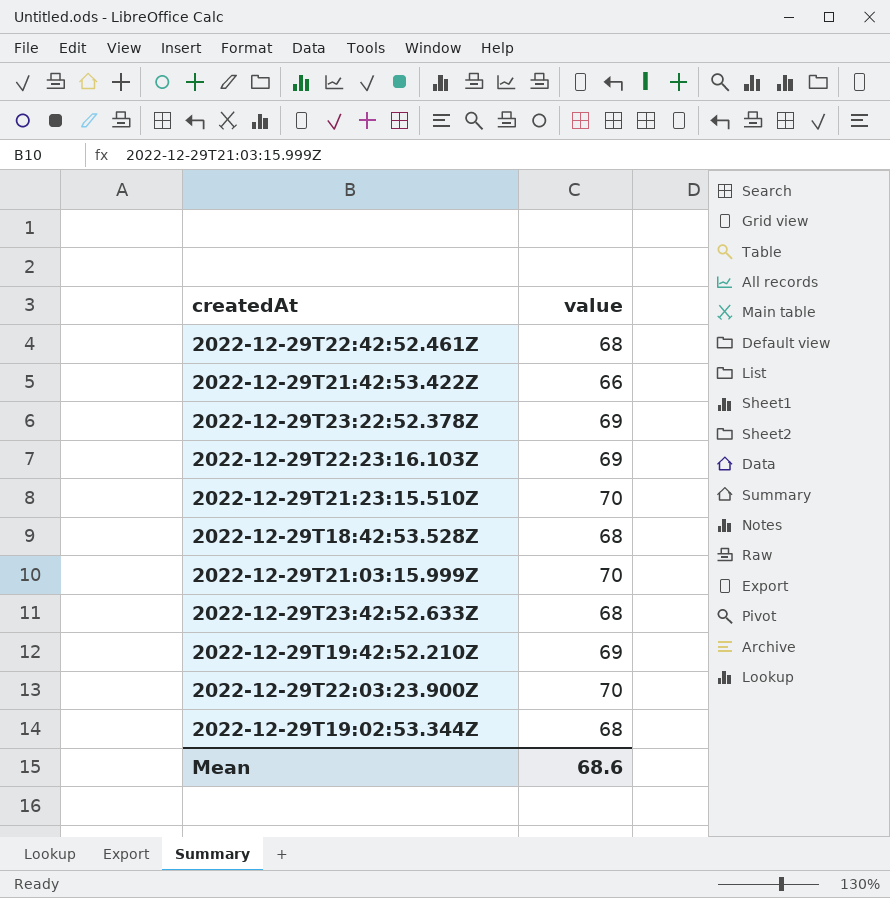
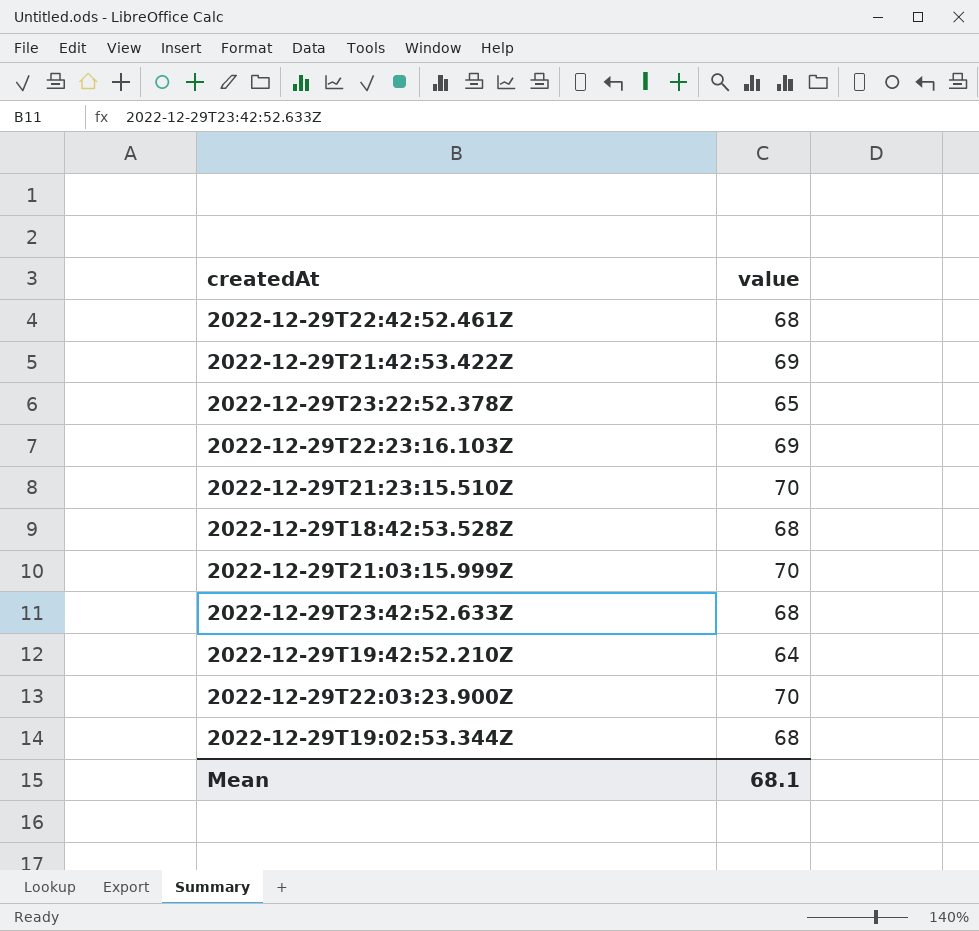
2022-12-29T21:42:53.422Z | value: 66 -> 69
2022-12-29T23:22:52.378Z | value: 69 -> 65
2022-12-29T19:42:52.210Z | value: 69 -> 64
Mean | value: 68.6 -> 68.1

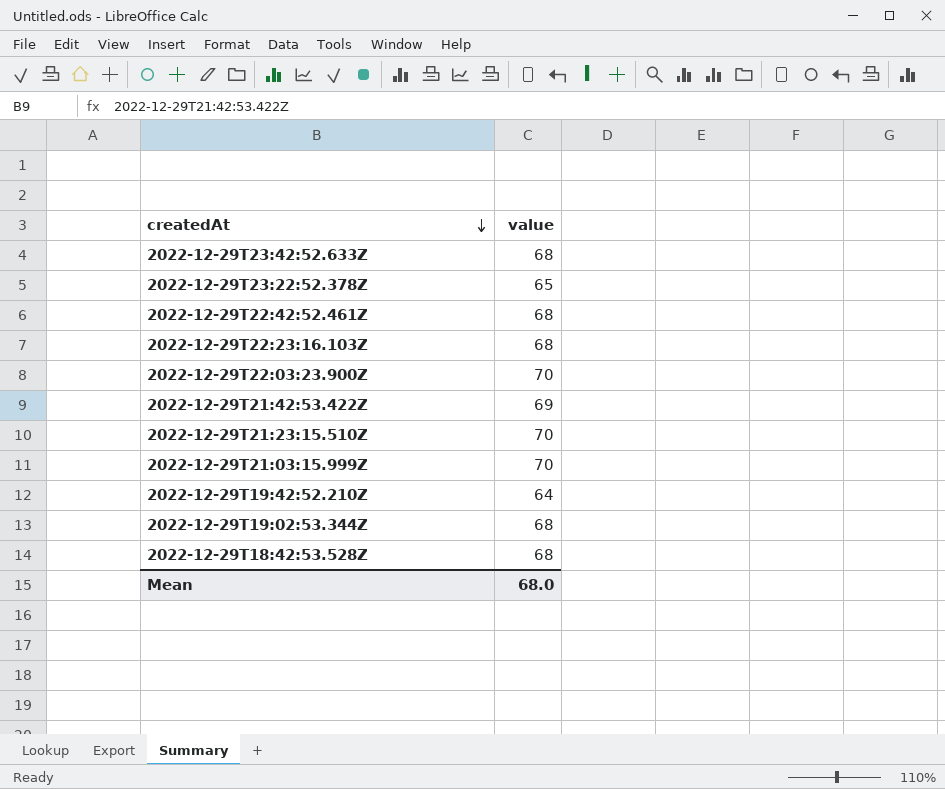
row order: none -> createdAt descending
2022-12-29T22:23:16.103Z | value: 69 -> 68
Mean | value: 68.1 -> 68.0

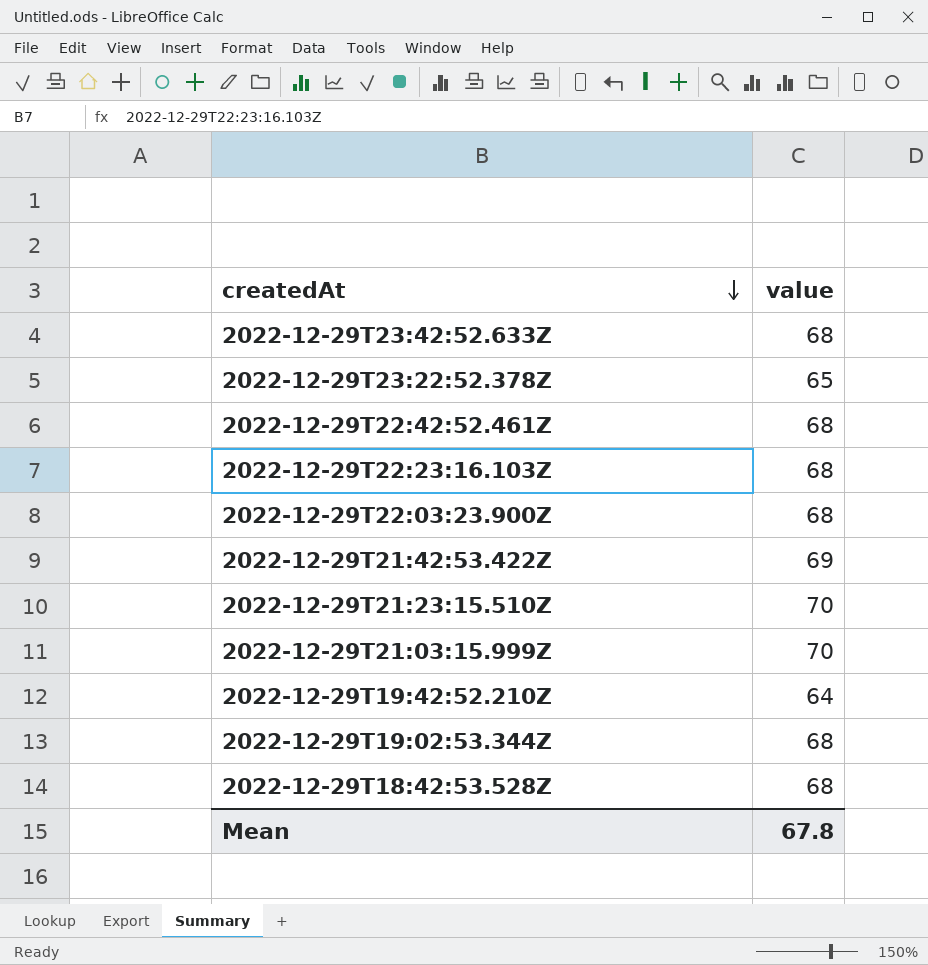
2022-12-29T22:03:23.900Z | value: 70 -> 68
Mean | value: 68.0 -> 67.8

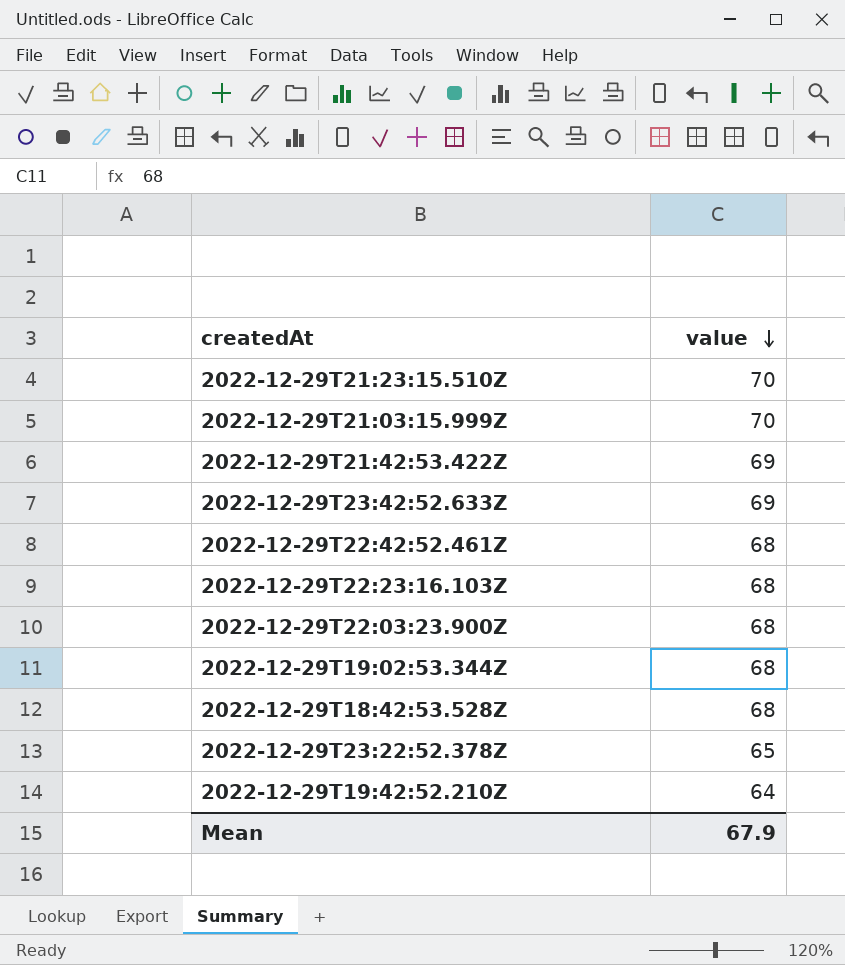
row order: createdAt descending -> value descending
2022-12-29T23:42:52.633Z | value: 68 -> 69
Mean | value: 67.8 -> 67.9

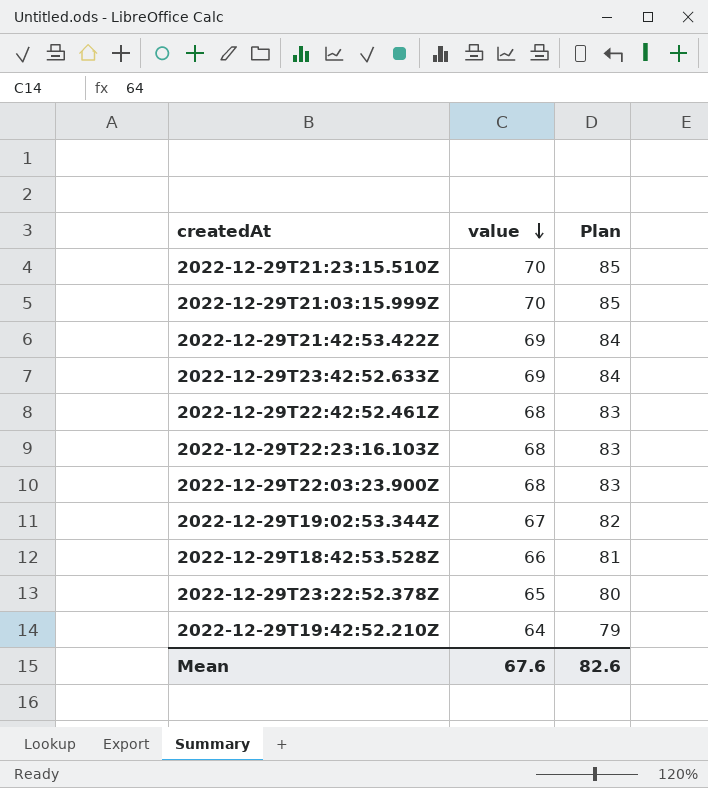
column Plan | formula: none -> [value] + 15
2022-12-29T19:02:53.344Z | value: 68 -> 67
2022-12-29T18:42:53.528Z | value: 68 -> 66
Mean | value: 67.9 -> 67.6

